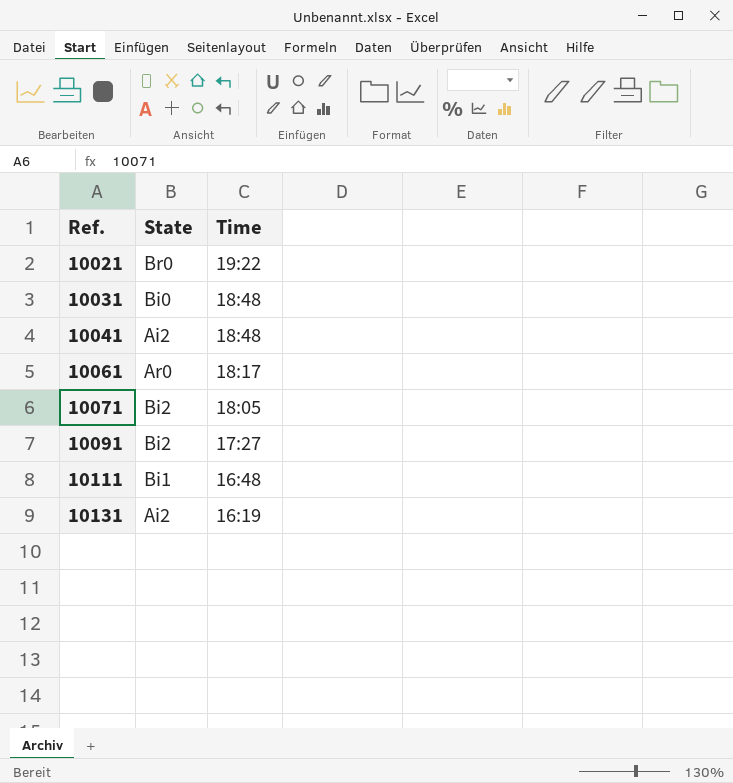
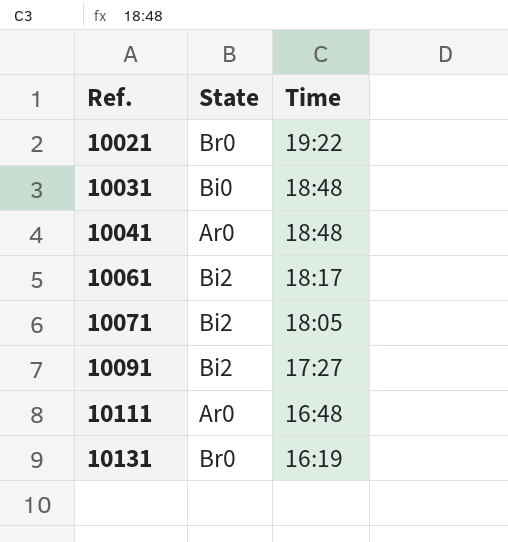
10041 | State: Ai2 -> Ar0
10061 | State: Ar0 -> Bi2
10111 | State: Bi1 -> Ar0
10131 | State: Ai2 -> Br0

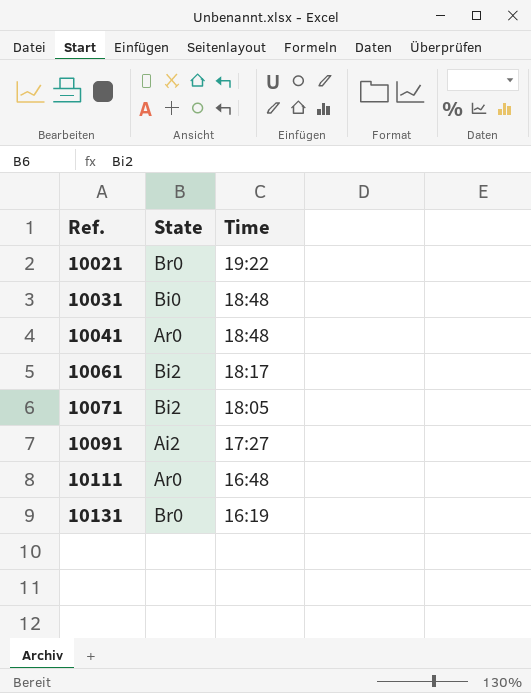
10091 | State: Bi2 -> Ai2

